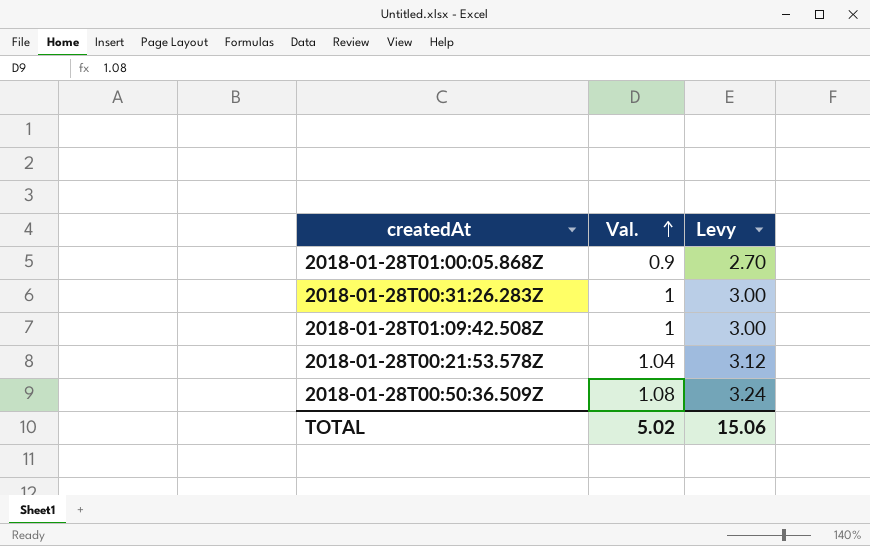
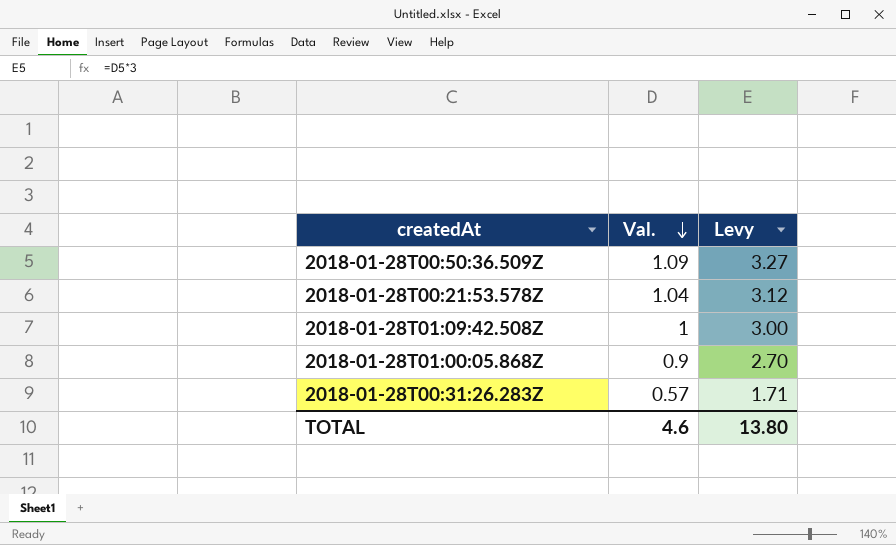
row order: Val. ascending -> Val. descending
2018-01-28T00:50:36.509Z | Val.: 1.08 -> 1.09
2018-01-28T00:50:36.509Z | Levy: 3.24 -> 3.27
2018-01-28T00:31:26.283Z | Val.: 1 -> 0.57
2018-01-28T00:31:26.283Z | Levy: 3.00 -> 1.71
TOTAL | Val.: 5.02 -> 4.6
TOTAL | Levy: 15.06 -> 13.80

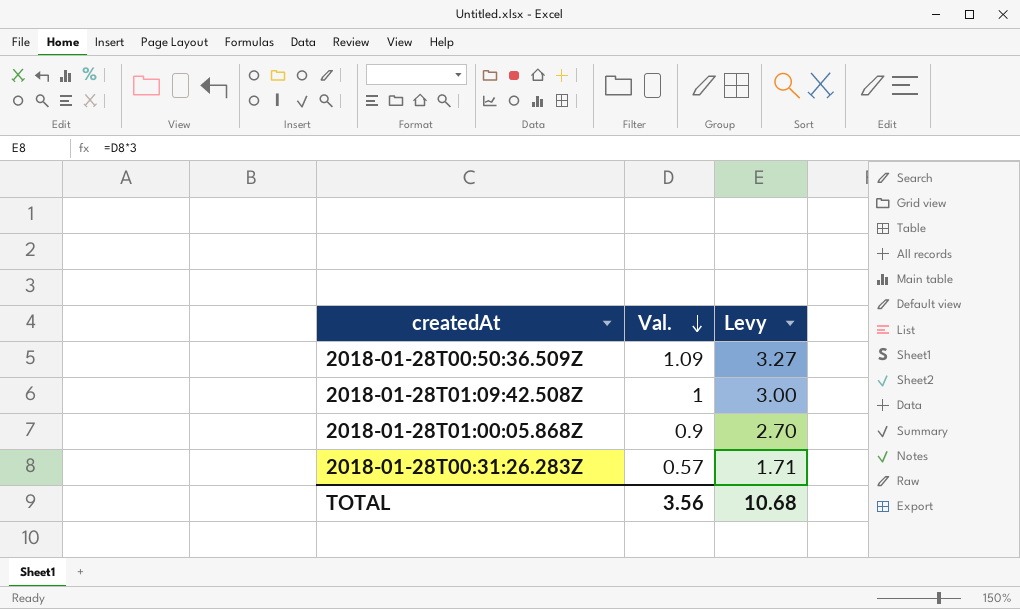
row 2018-01-28T00:21:53.578Z: 1.04 | 3.12 -> none
TOTAL | Val.: 4.6 -> 3.56
TOTAL | Levy: 13.80 -> 10.68

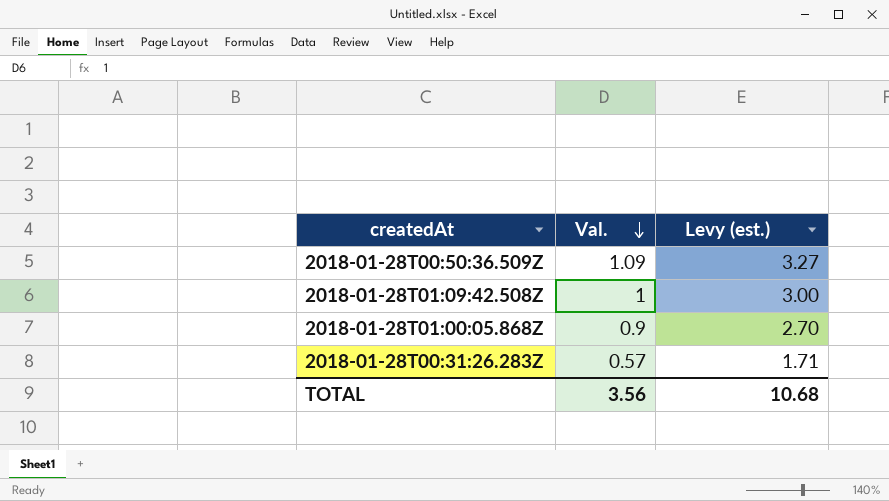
column name: Levy -> Levy (est.)

